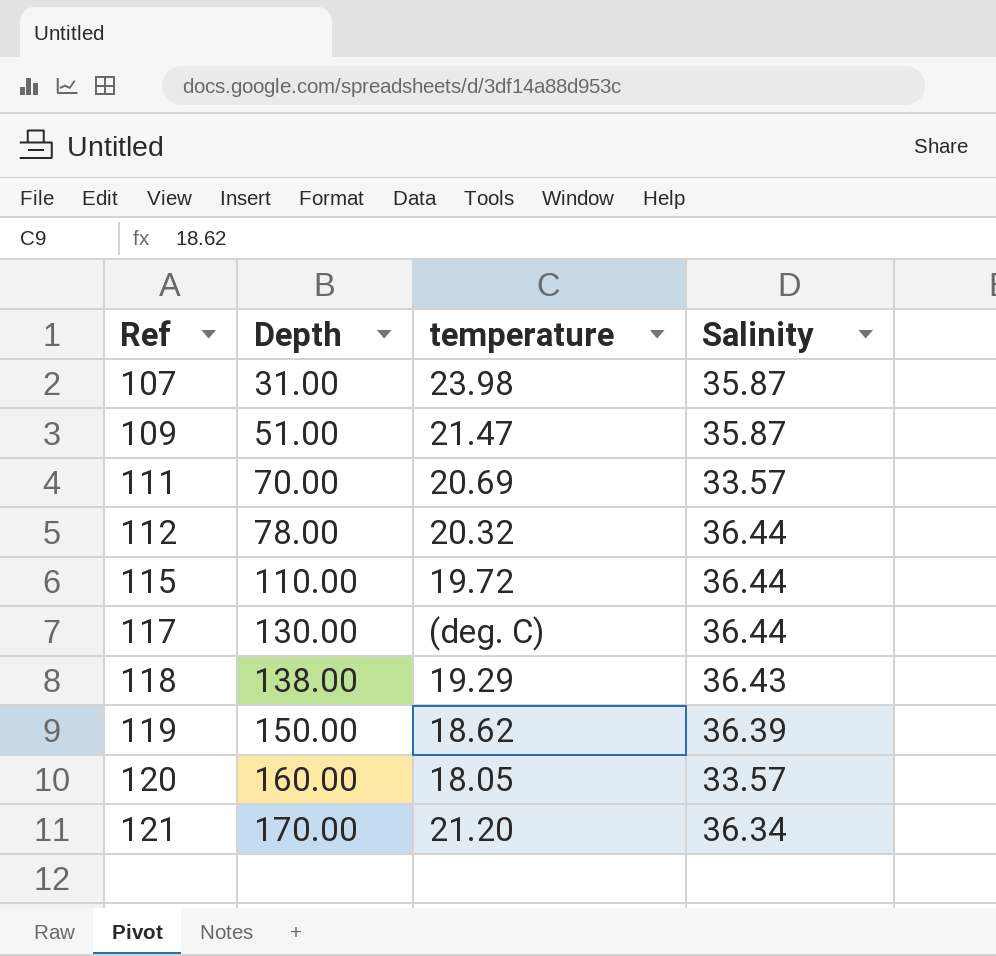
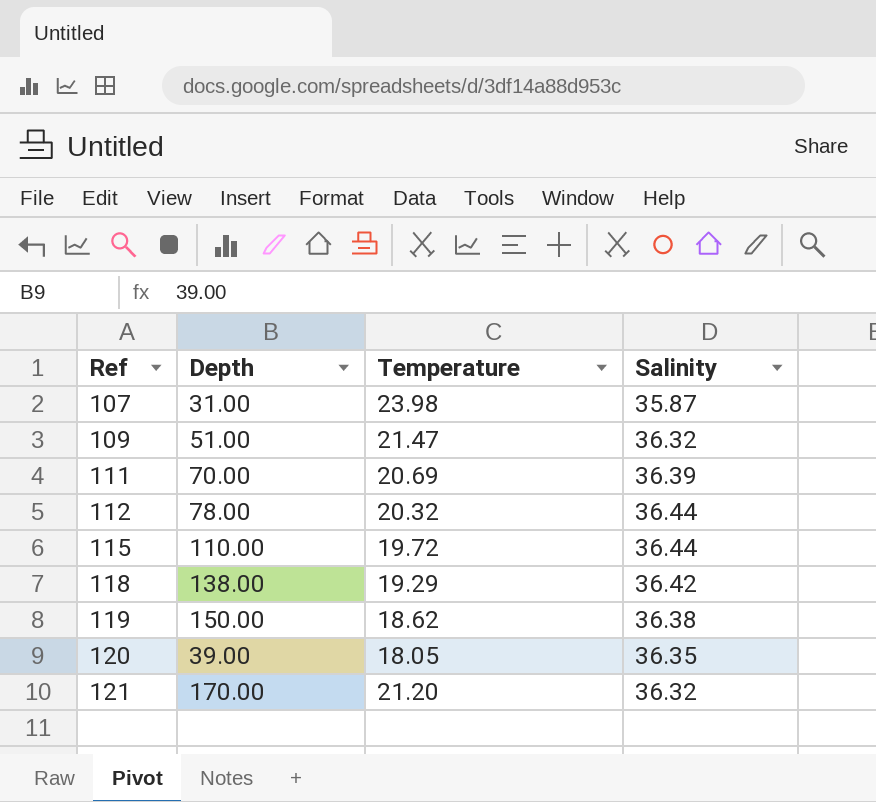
column name: temperature -> Temperature
row 117: 130.00 | (deg. C) | 36.44 -> none
109 | Salinity: 35.87 -> 36.32
111 | Salinity: 33.57 -> 36.39
118 | Salinity: 36.43 -> 36.42
119 | Salinity: 36.39 -> 36.38
120 | Depth: 160.00 -> 39.00
120 | Salinity: 33.57 -> 36.35
121 | Salinity: 36.34 -> 36.32

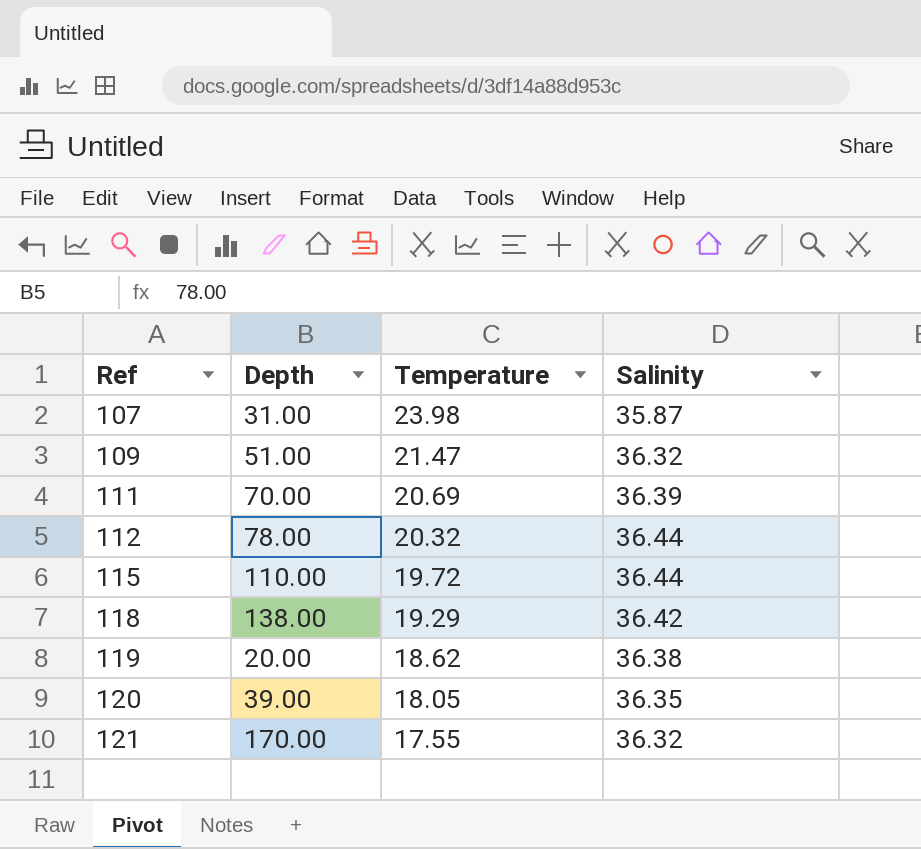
119 | Depth: 150.00 -> 20.00
121 | Temperature: 21.20 -> 17.55

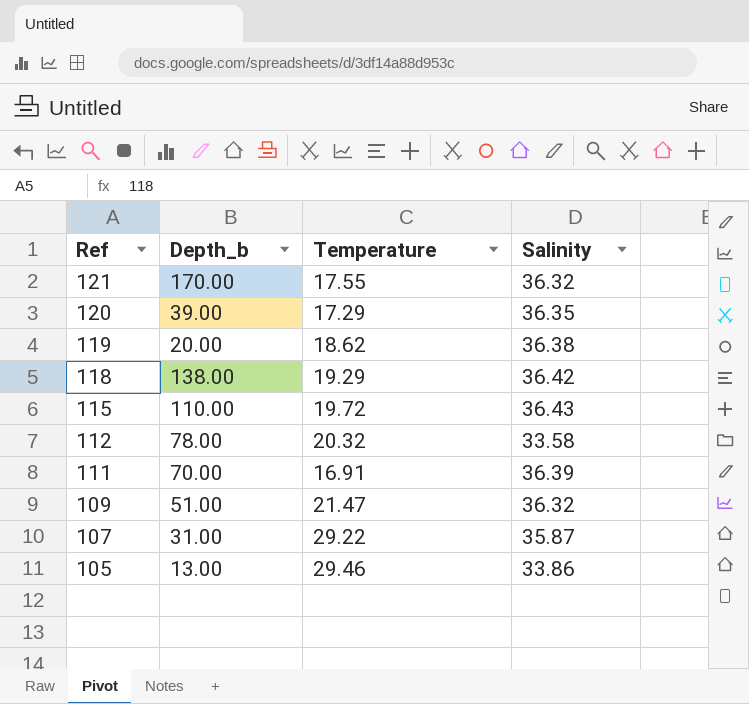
row order: Ref ascending -> Ref descending
column name: Depth -> Depth_b
120 | Temperature: 18.05 -> 17.29
115 | Salinity: 36.44 -> 36.43
112 | Salinity: 36.44 -> 33.58
111 | Temperature: 20.69 -> 16.91
107 | Temperature: 23.98 -> 29.22
row 105: none -> 13.00 | 29.46 | 33.86

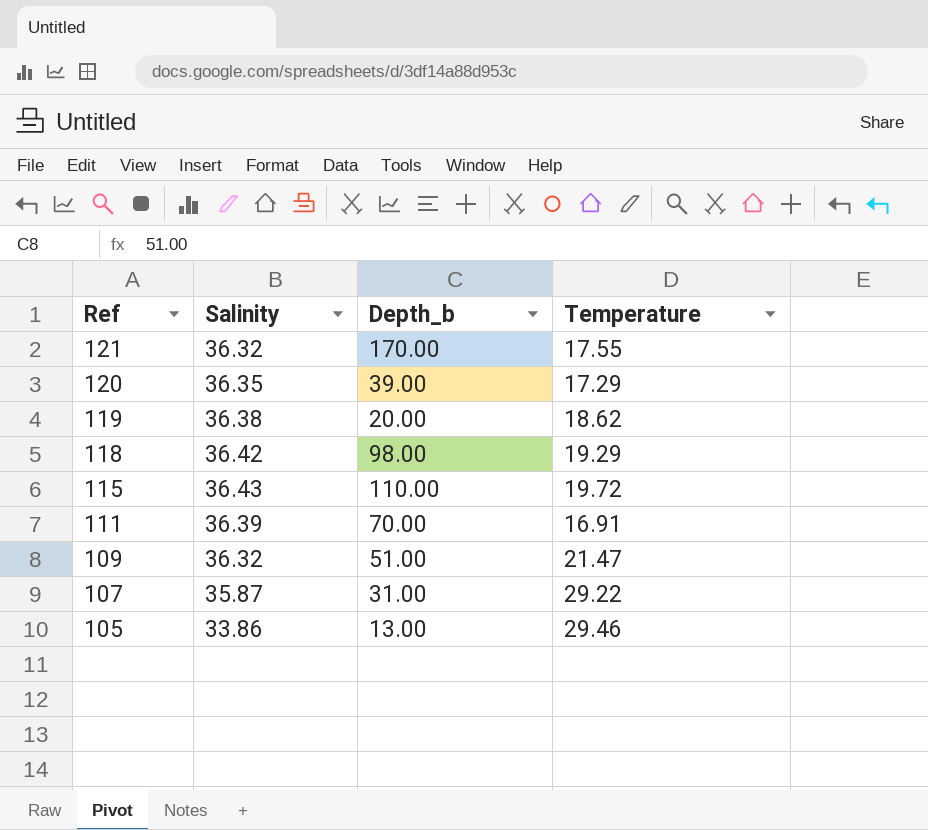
column Salinity | position: 4 -> 2
row 112: 78.00 | 20.32 | 33.58 -> none
118 | Depth_b: 138.00 -> 98.00

